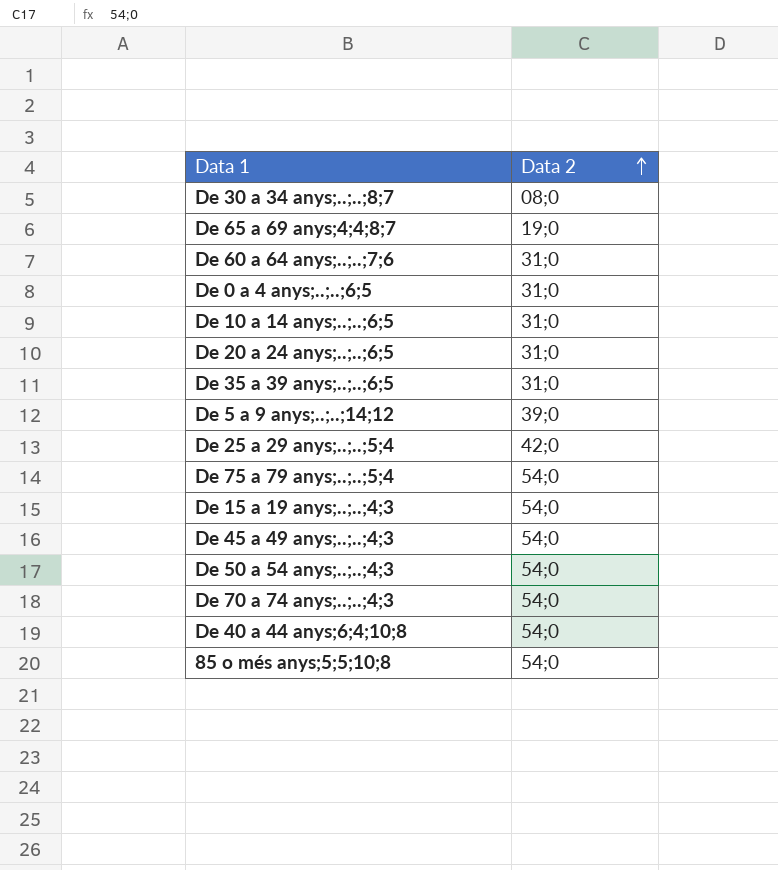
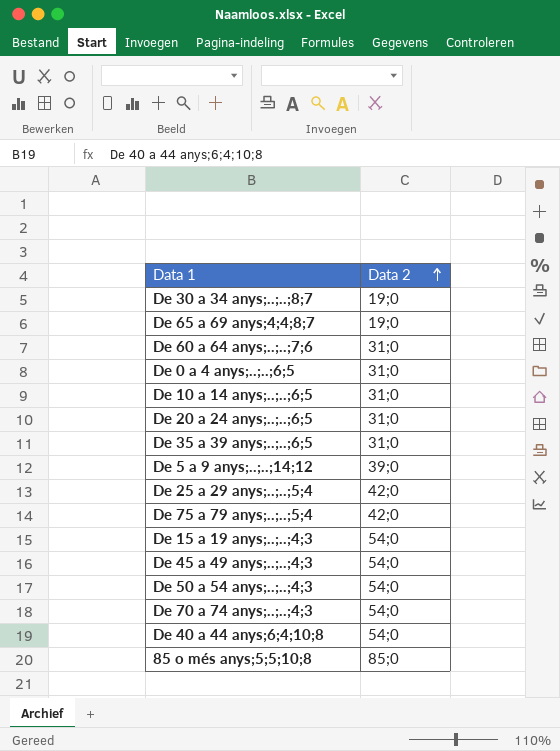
De 30 a 34 anys;..;..;8;7 | Data 2: 08;0 -> 19;0
De 75 a 79 anys;..;..;5;4 | Data 2: 54;0 -> 42;0
85 o més anys;5;5;10;8 | Data 2: 54;0 -> 85;0

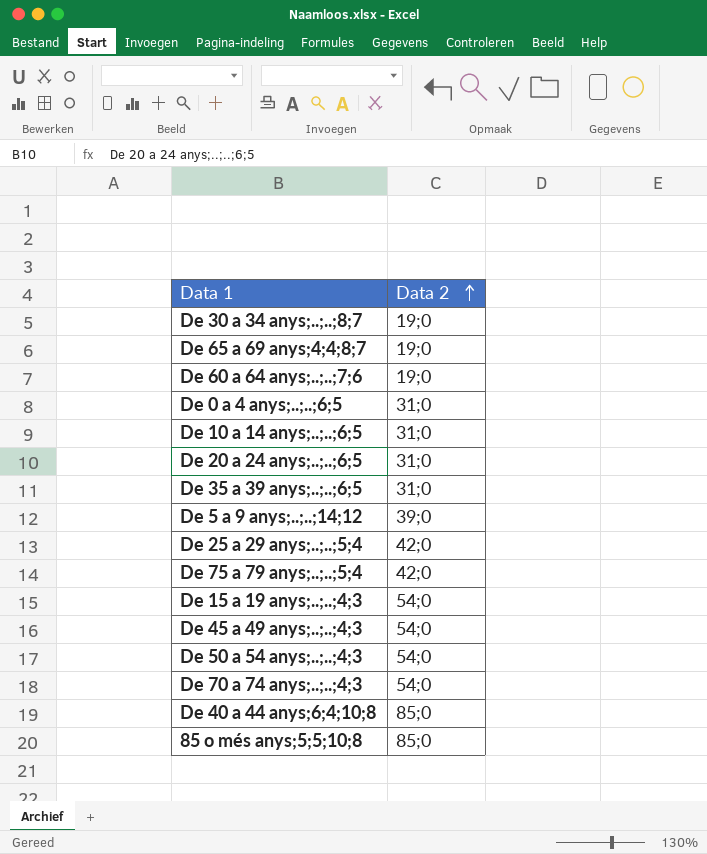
De 60 a 64 anys;..;..;7;6 | Data 2: 31;0 -> 19;0
De 40 a 44 anys;6;4;10;8 | Data 2: 54;0 -> 85;0

